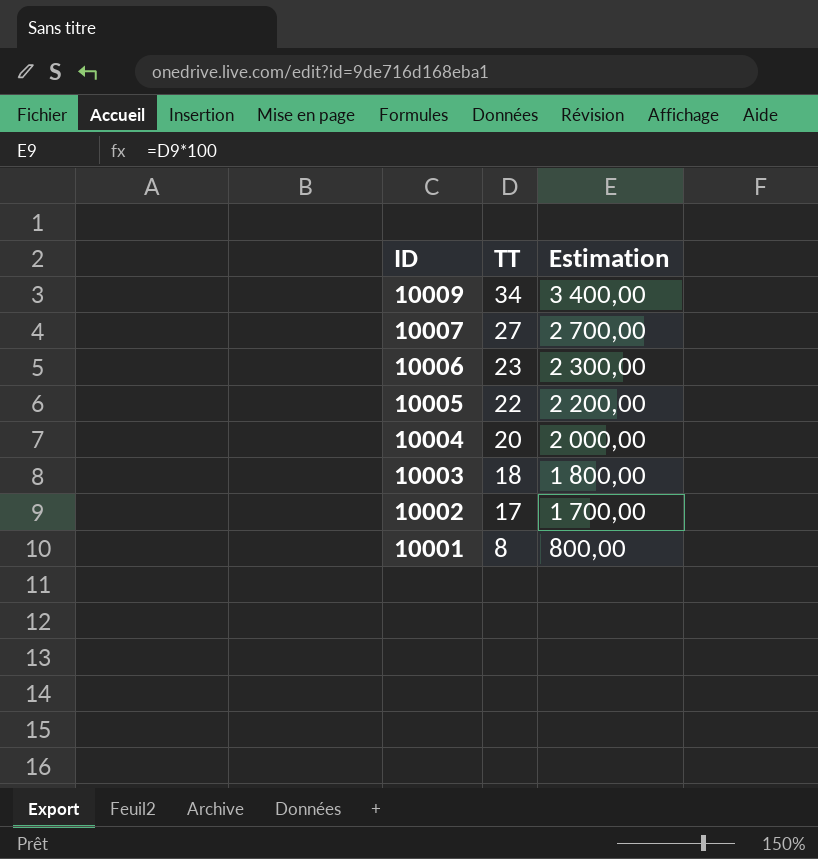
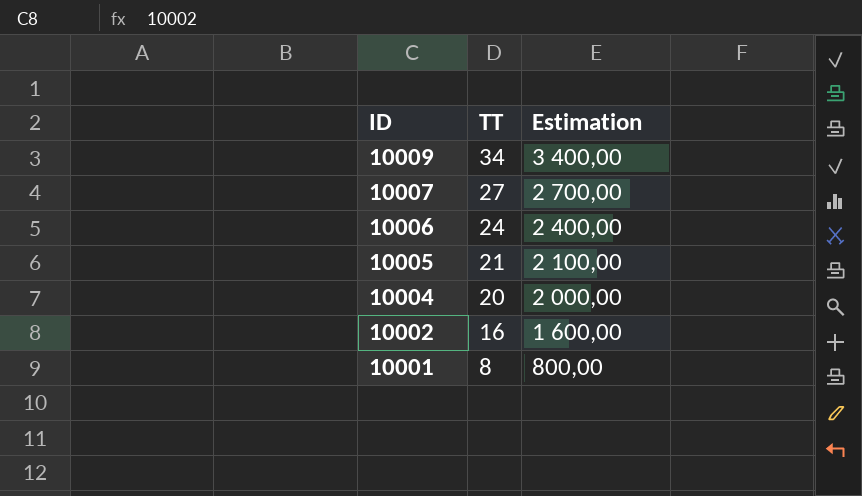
row 10003: 18 | 1 800,00 -> none
10006 | TT: 23 -> 24
10006 | Estimation: 2 300,00 -> 2 400,00
10005 | TT: 22 -> 21
10005 | Estimation: 2 200,00 -> 2 100,00
10002 | TT: 17 -> 16
10002 | Estimation: 1 700,00 -> 1 600,00

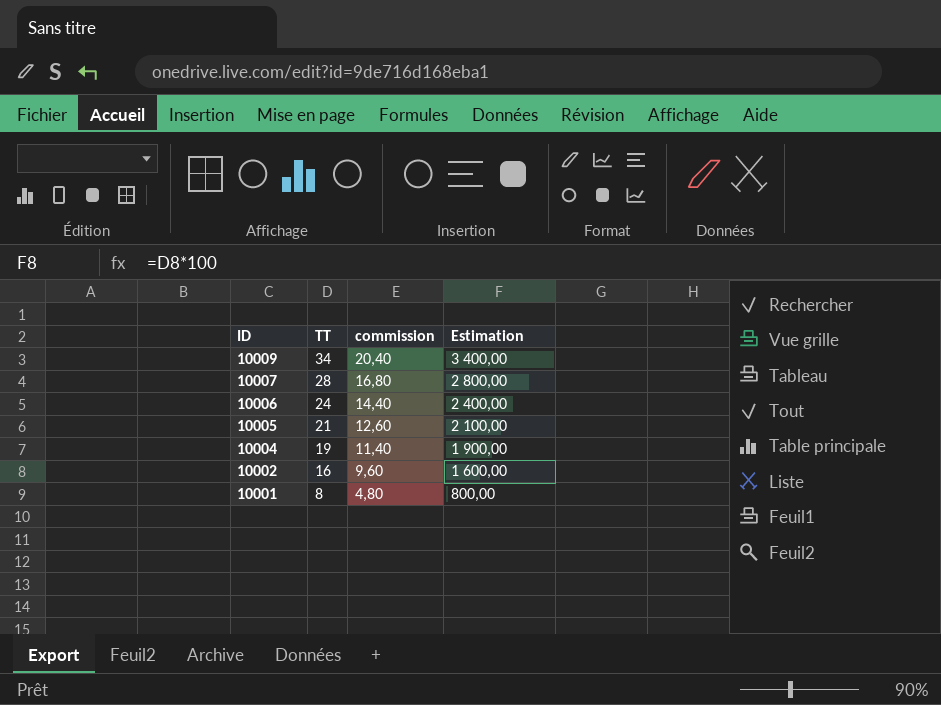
column commission | formula: none -> [TT] * 0,6
10007 | TT: 27 -> 28
10007 | Estimation: 2 700,00 -> 2 800,00
10004 | TT: 20 -> 19
10004 | Estimation: 2 000,00 -> 1 900,00

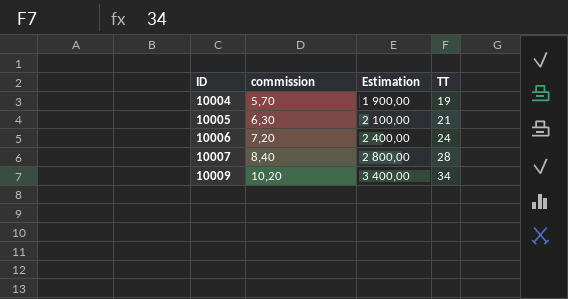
row order: ID descending -> ID ascending
column commission | formula: [TT] * 0,6 -> [TT] * 0,3
column TT | position: 2 -> 4
row 10002: 16 | 9,60 | 1 600,00 -> none
row 10001: 8 | 4,80 | 800,00 -> none

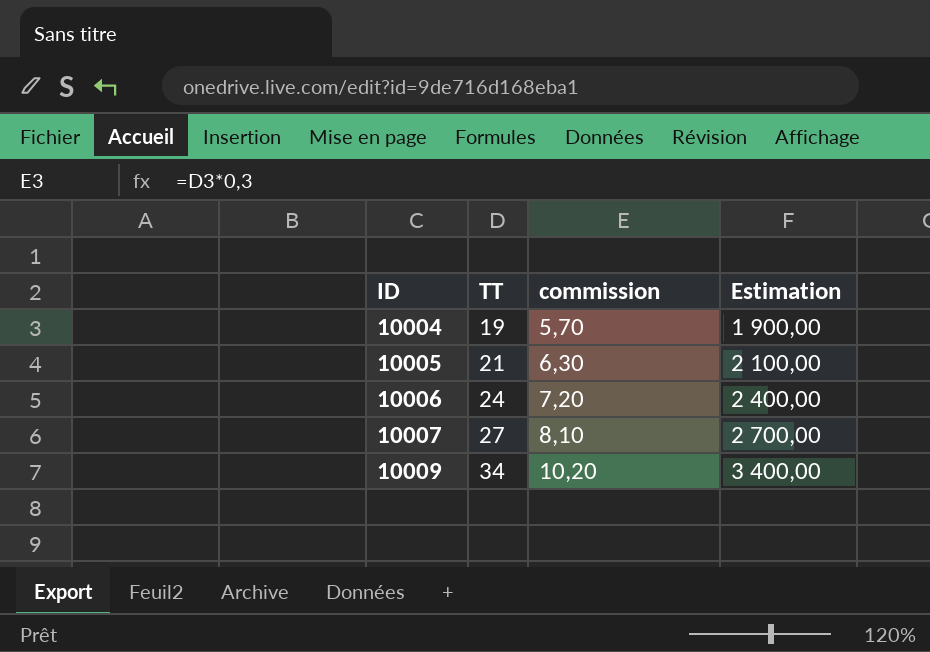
column TT | position: 4 -> 2
10007 | TT: 28 -> 27
10007 | commission: 8,40 -> 8,10
10007 | Estimation: 2 800,00 -> 2 700,00

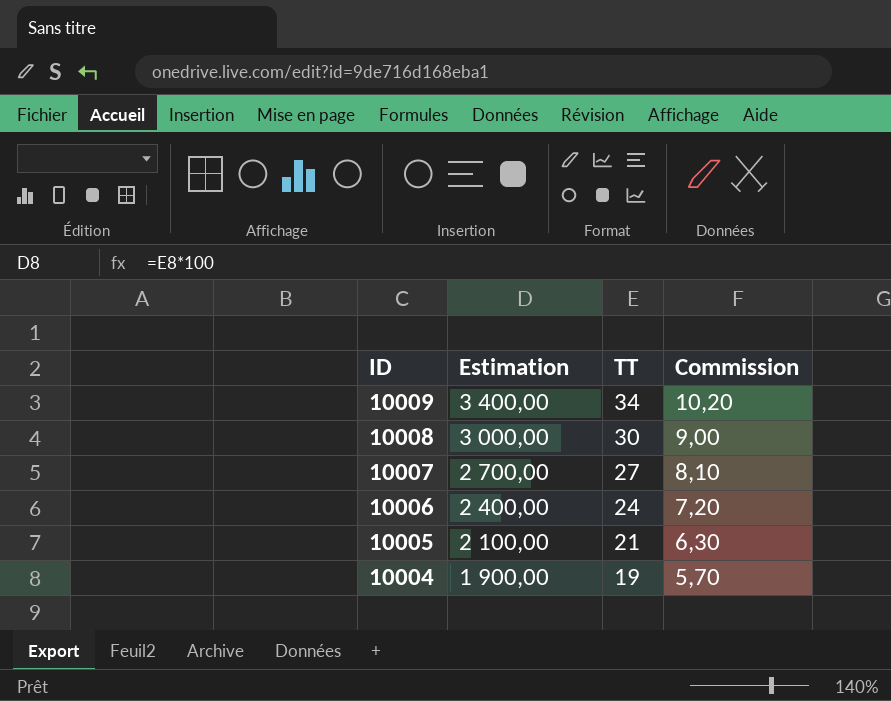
row order: ID ascending -> ID descending
column Estimation | position: 4 -> 2
column name: commission -> Commission
row 10008: none -> 3 000,00 | 30 | 9,00

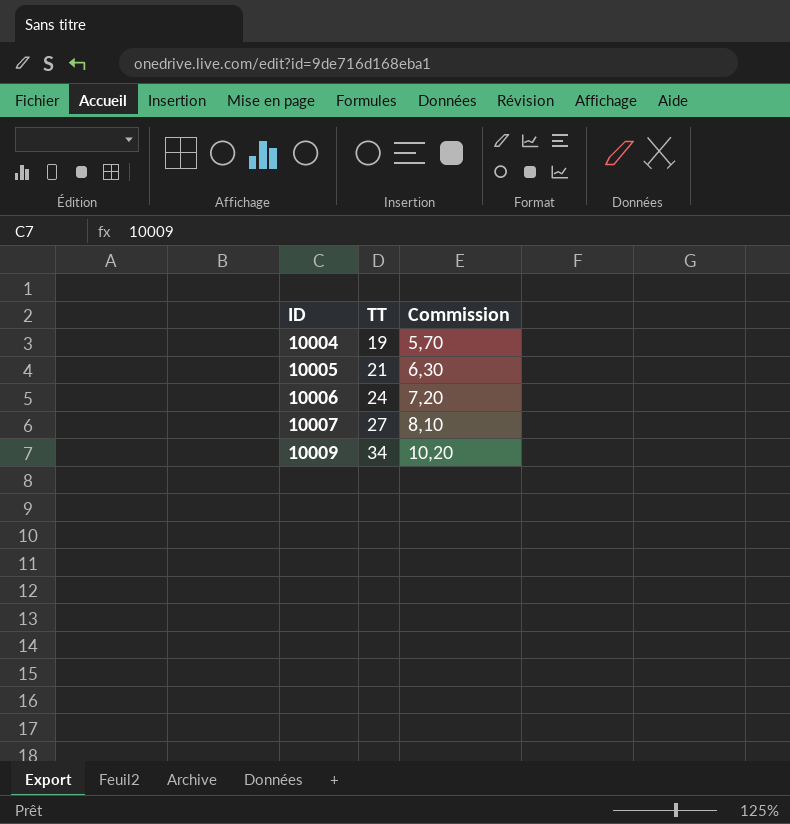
row order: ID descending -> ID ascending
column Estimation | formula: [TT] * 100 -> none
row 10008: 3 000,00 | 30 | 9,00 -> none

